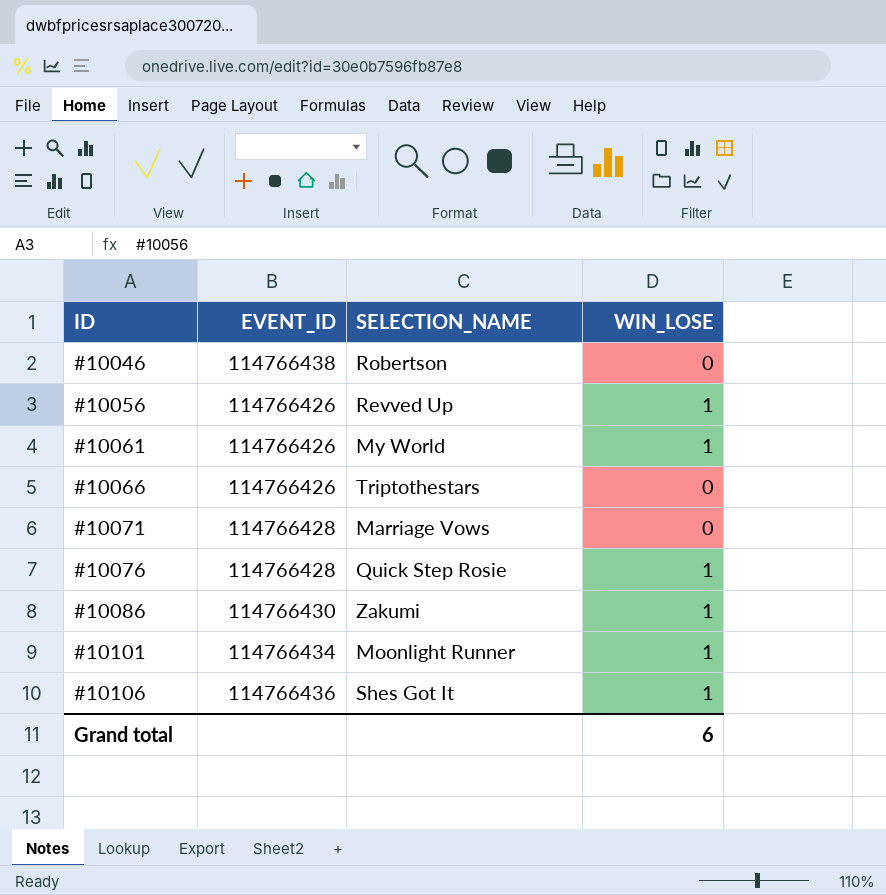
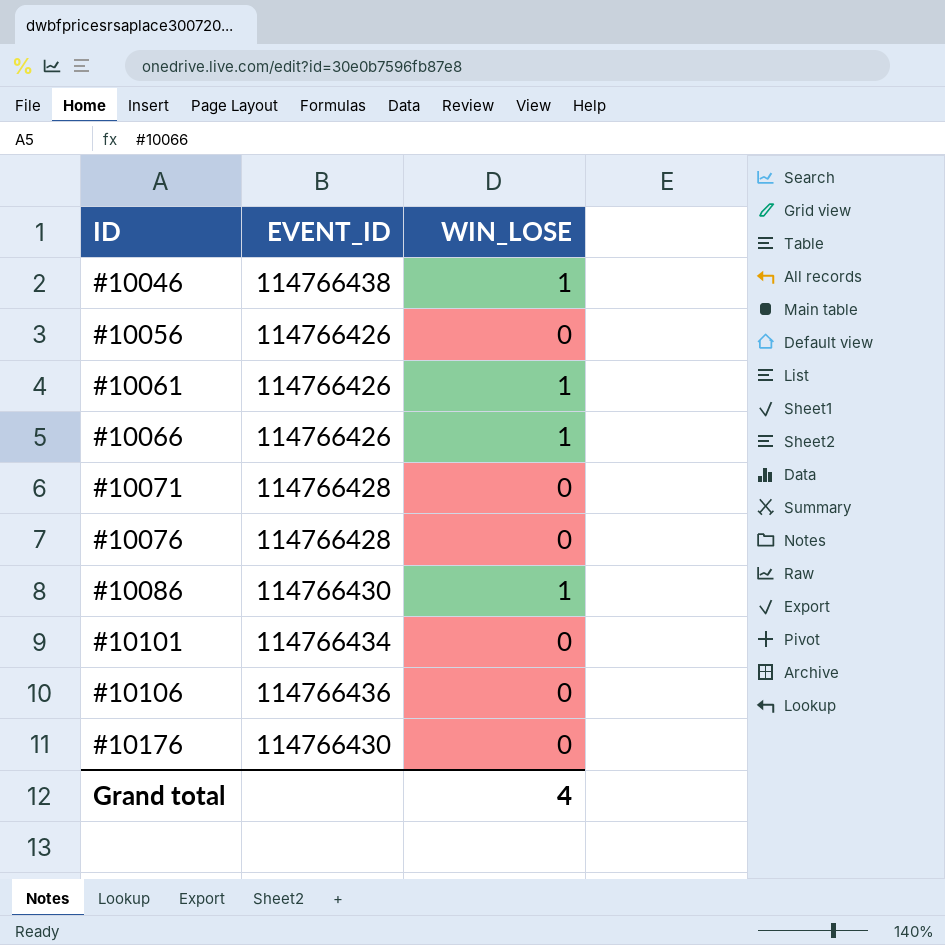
column SELECTION_NAME | position: 3 -> none
#10046 | WIN_LOSE: 0 -> 1
#10056 | WIN_LOSE: 1 -> 0
#10066 | WIN_LOSE: 0 -> 1
#10076 | WIN_LOSE: 1 -> 0
#10101 | WIN_LOSE: 1 -> 0
#10106 | WIN_LOSE: 1 -> 0
row #10176: none -> 114766430 | 0
Grand total | WIN_LOSE: 6 -> 4

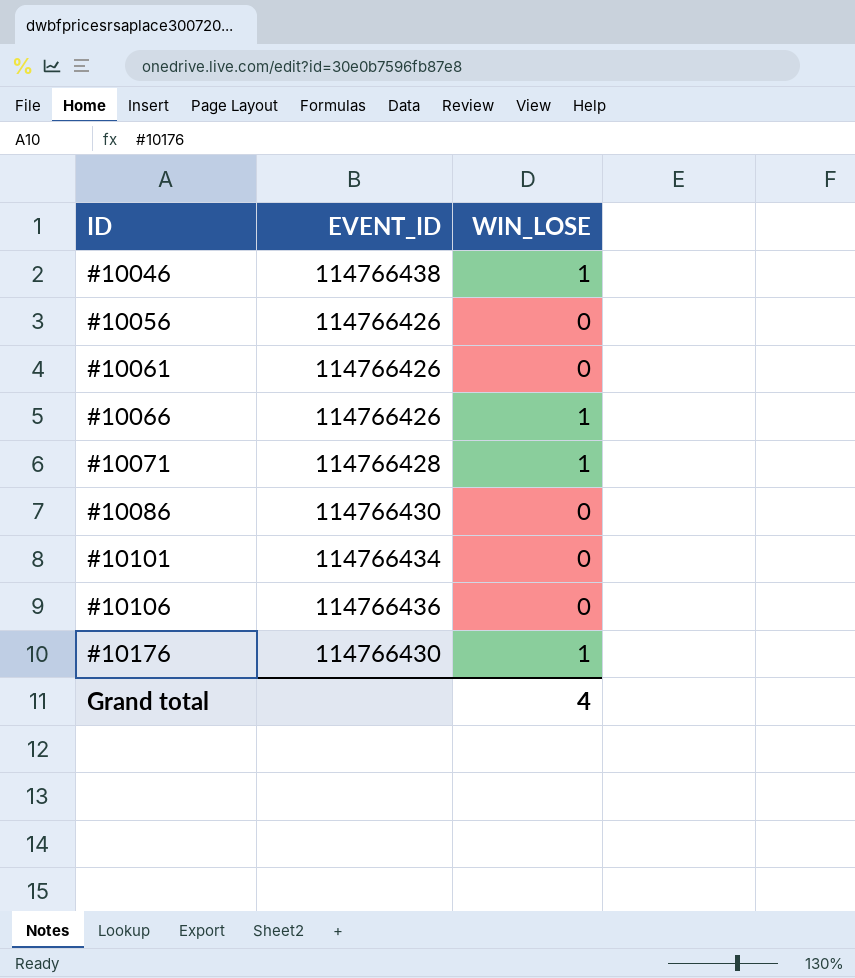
row #10076: 114766428 | 0 -> none
#10061 | WIN_LOSE: 1 -> 0
#10071 | WIN_LOSE: 0 -> 1
#10086 | WIN_LOSE: 1 -> 0
#10176 | WIN_LOSE: 0 -> 1

